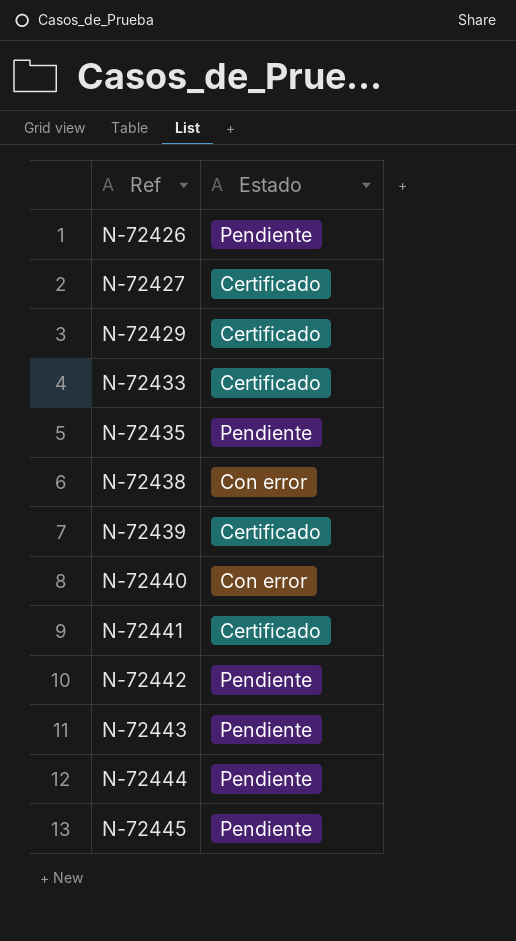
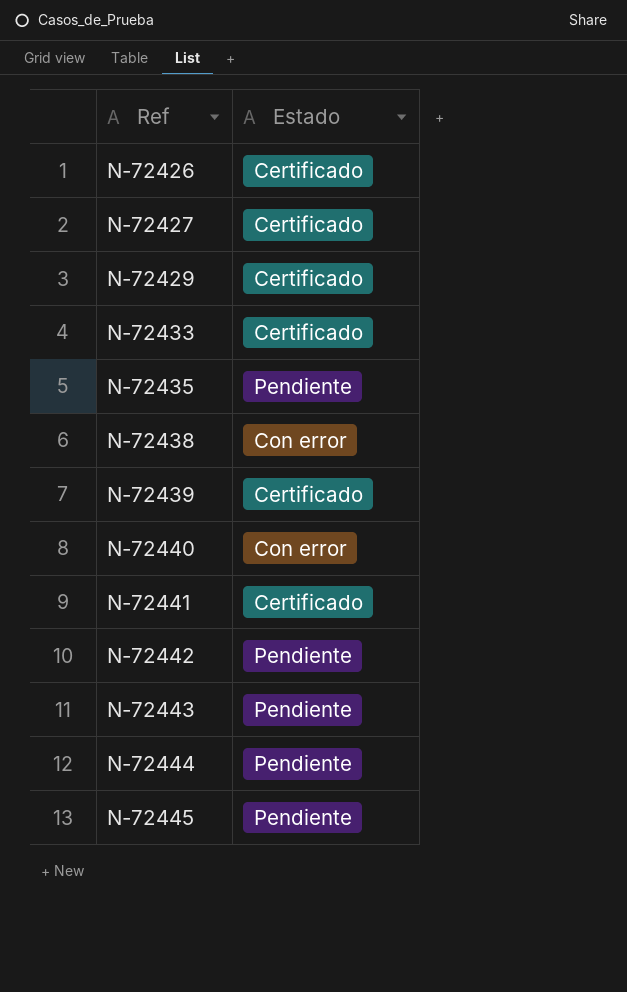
N-72426 | Estado: Pendiente -> Certificado

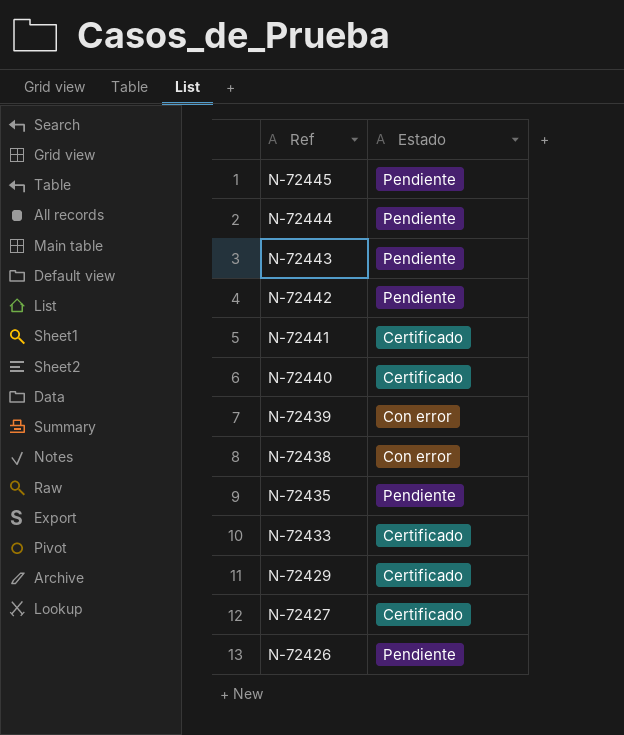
row order: Ref ascending -> Ref descending
N-72440 | Estado: Con error -> Certificado
N-72439 | Estado: Certificado -> Con error
N-72426 | Estado: Certificado -> Pendiente

